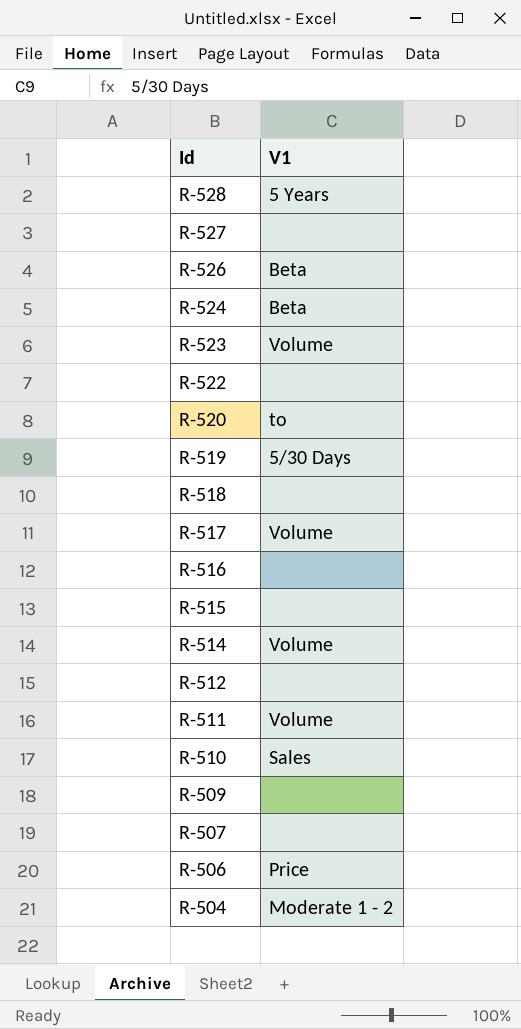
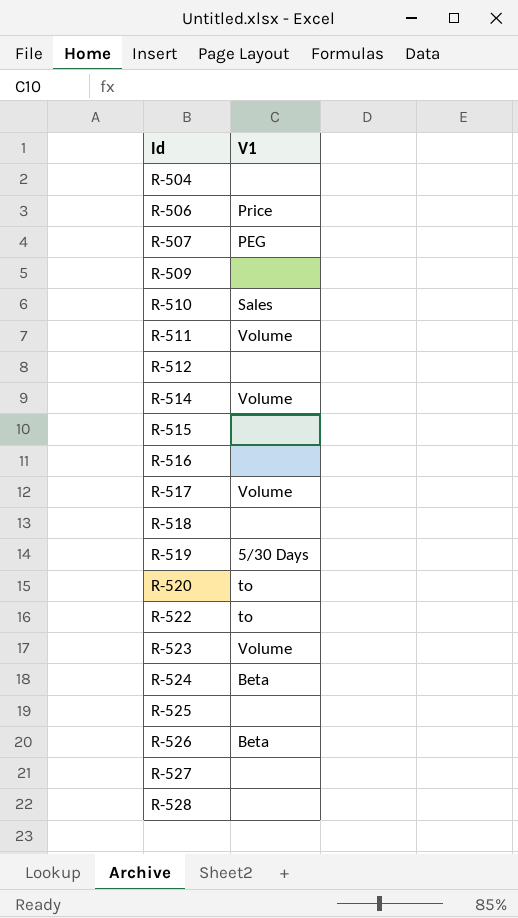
row order: Id descending -> Id ascending
R-504 | V1: Moderate 1 - 2 -> none
R-507 | V1: none -> PEG
R-522 | V1: none -> to
row R-525: none -> none
R-528 | V1: 5 Years -> none

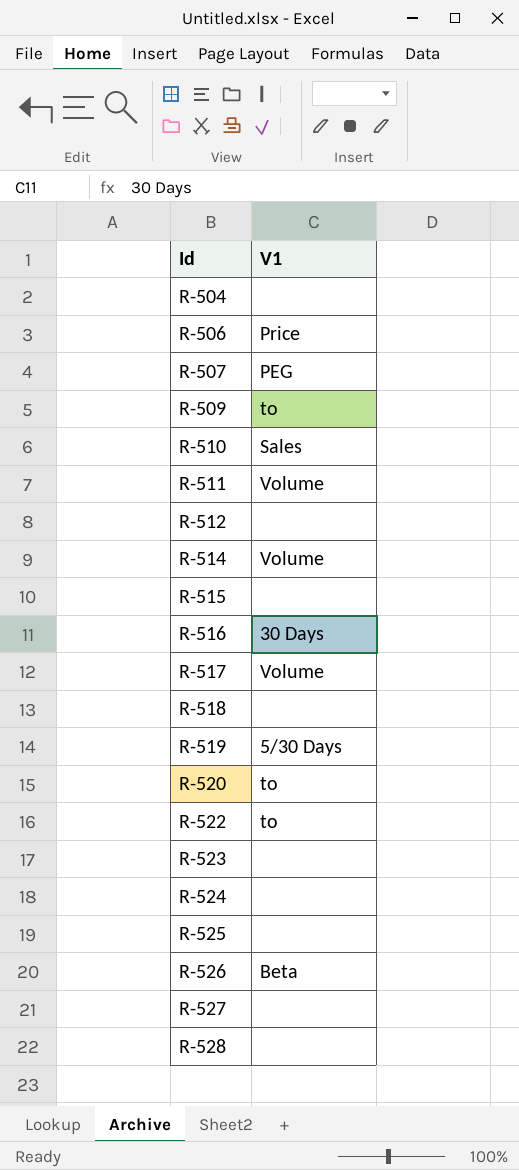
R-509 | V1: none -> to
R-516 | V1: none -> 30 Days
R-523 | V1: Volume -> none
R-524 | V1: Beta -> none

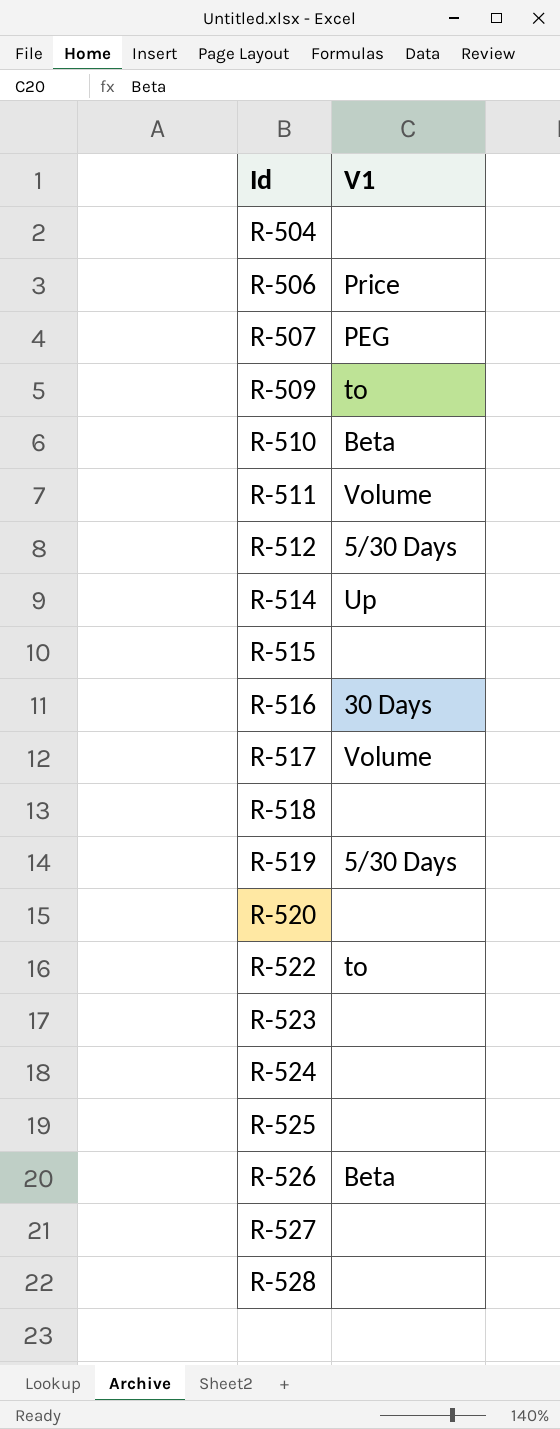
R-510 | V1: Sales -> Beta
R-512 | V1: none -> 5/30 Days
R-514 | V1: Volume -> Up
R-520 | V1: to -> none

